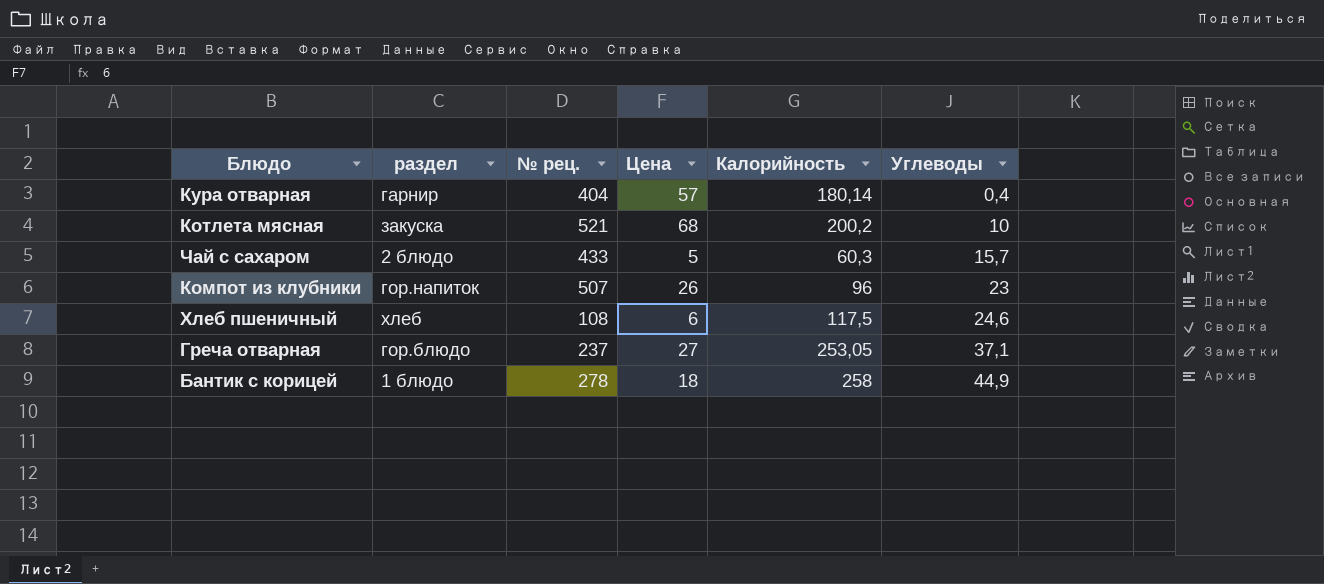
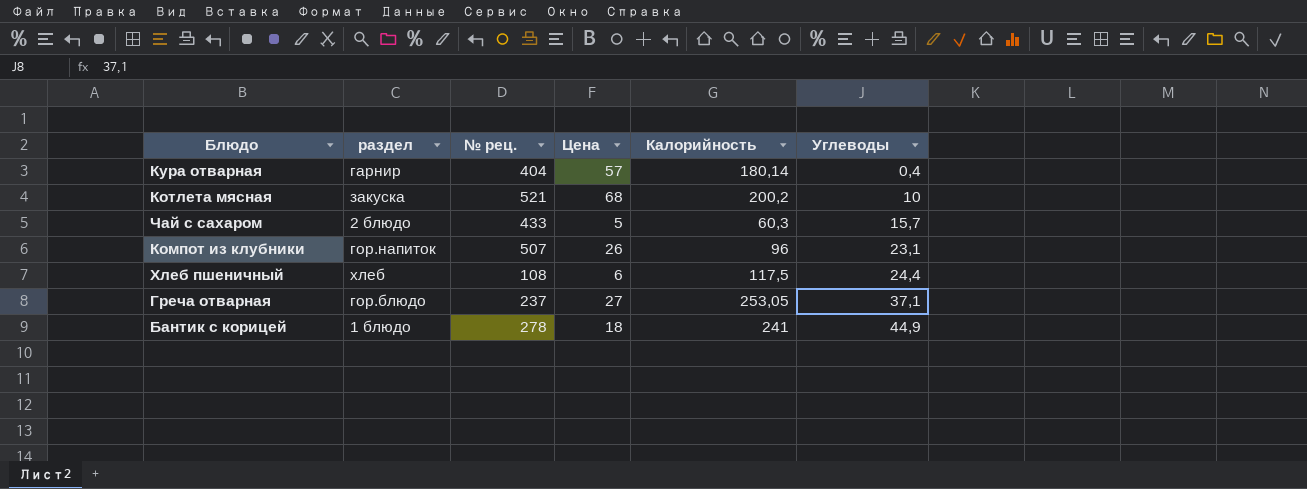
Компот из клубники | Углеводы: 23 -> 23,1
Хлеб пшеничный | Углеводы: 24,6 -> 24,4
Бантик с корицей | Калорийность: 258 -> 241

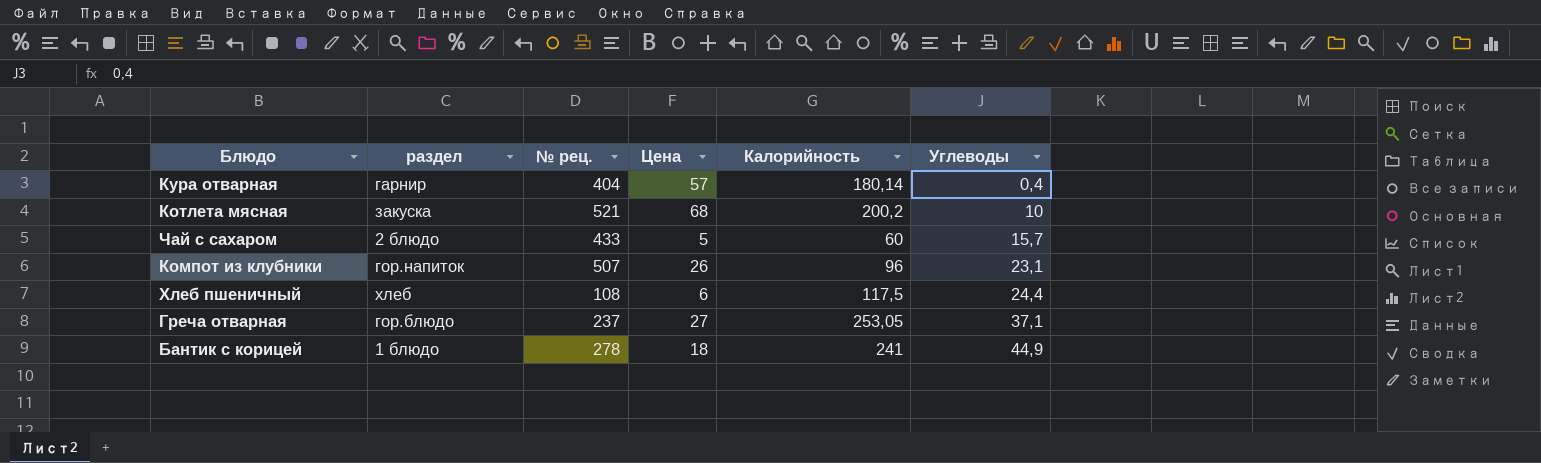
Чай с сахаром | Калорийность: 60,3 -> 60

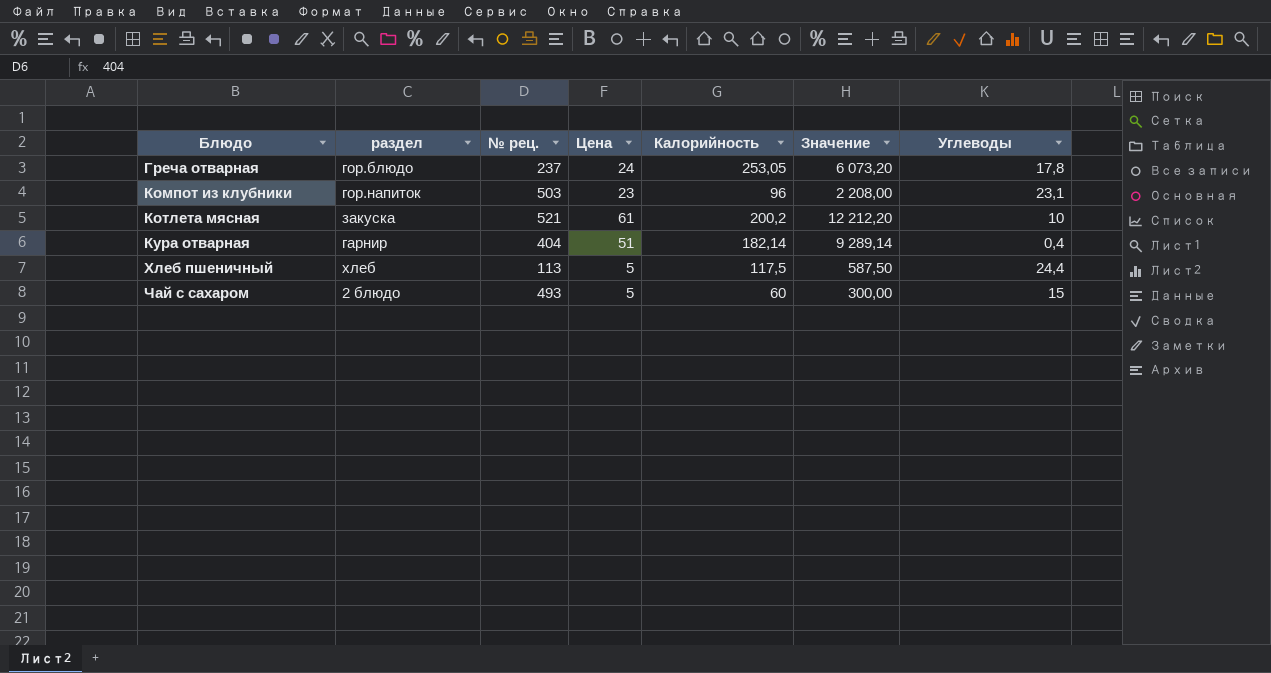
row order: Углеводы ascending -> Блюдо ascending
column Значение | formula: none -> [Цена] * [Калорийность]
row Бантик с корицей: 1 блюдо | 278 | 18 | 241 | 44,9 -> none
Греча отварная | Цена: 27 -> 24
Греча отварная | Углеводы: 37,1 -> 17,8
Компот из клубники | № рец.: 507 -> 503
Компот из клубники | Цена: 26 -> 23
Котлета мясная | Цена: 68 -> 61
Кура отварная | Цена: 57 -> 51
Кура отварная | Калорийность: 180,14 -> 182,14
Хлеб пшеничный | № рец.: 108 -> 113
Хлеб пшеничный | Цена: 6 -> 5
Чай с сахаром | № рец.: 433 -> 493
Чай с сахаром | Углеводы: 15,7 -> 15

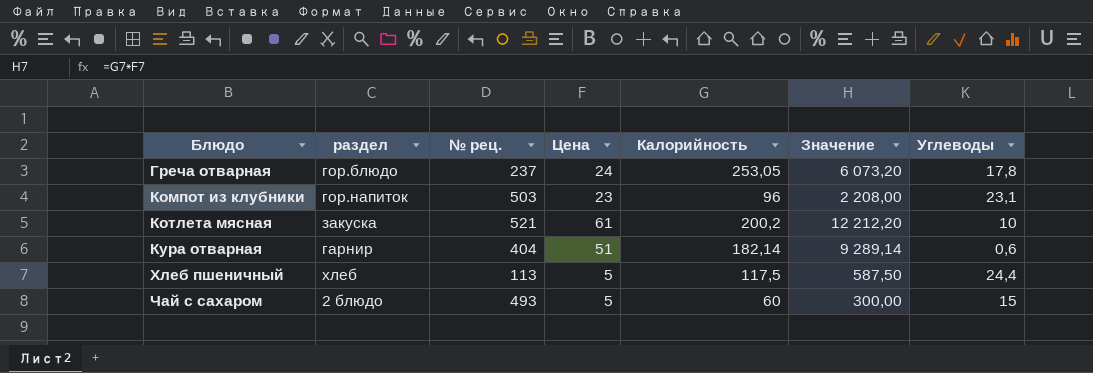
Кура отварная | Углеводы: 0,4 -> 0,6

